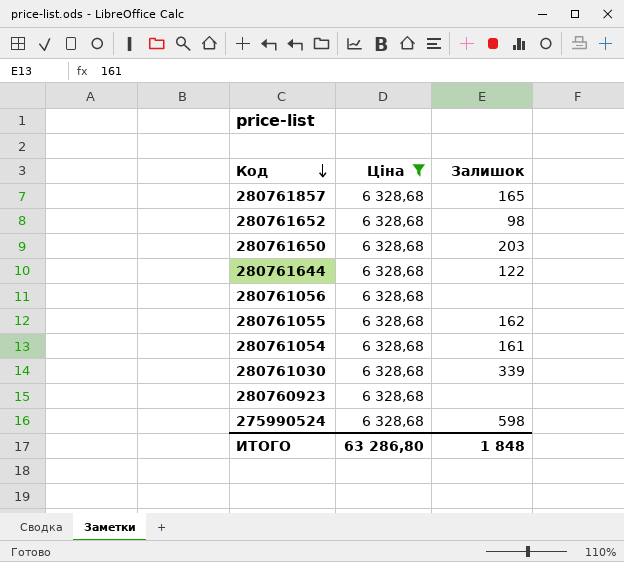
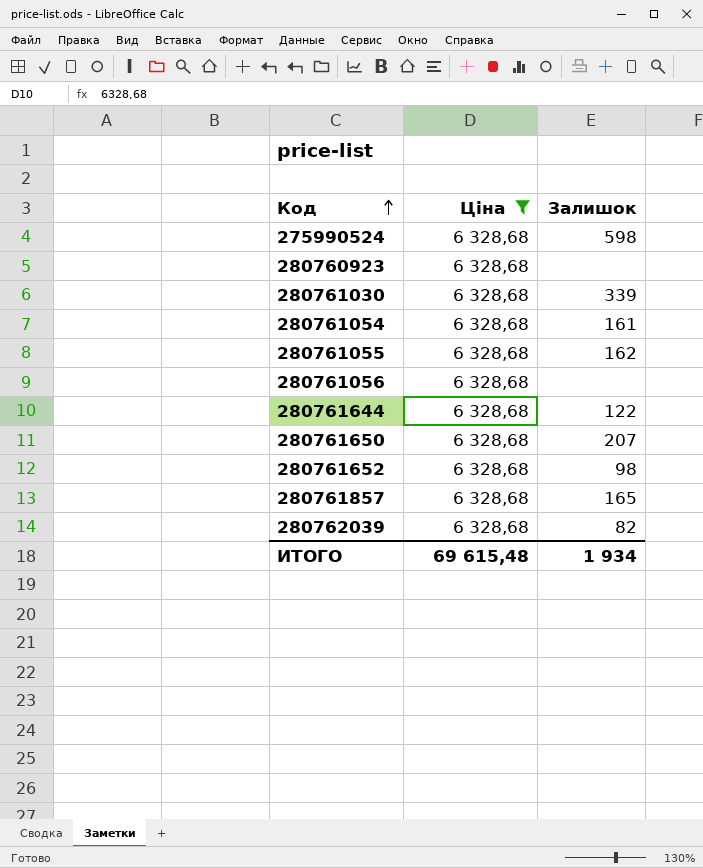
row order: Код descending -> Код ascending
280761650 | Залишок: 203 -> 207
row 280762039: none -> 6 328,68 | 82
ИТОГО | Ціна: 63 286,80 -> 69 615,48
ИТОГО | Залишок: 1 848 -> 1 934

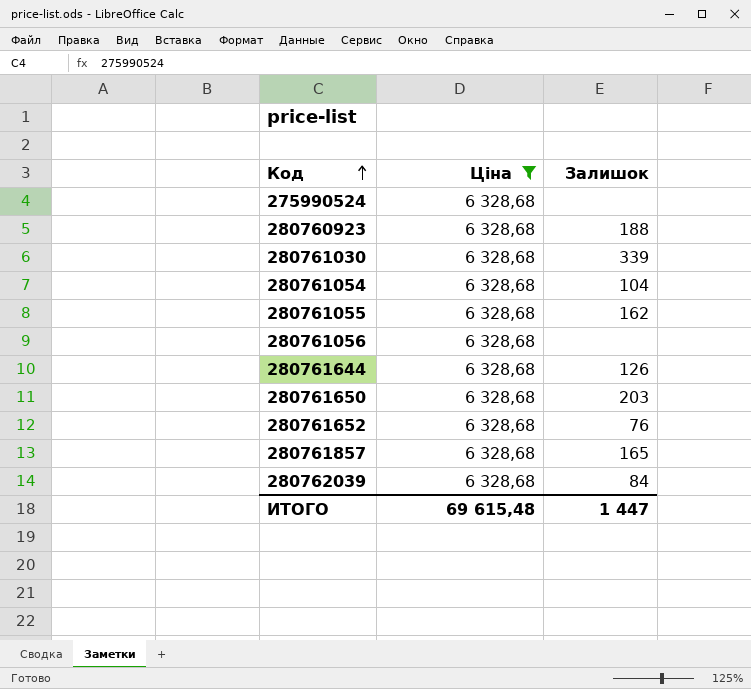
275990524 | Залишок: 598 -> none
280760923 | Залишок: none -> 188
280761054 | Залишок: 161 -> 104
280761644 | Залишок: 122 -> 126
280761650 | Залишок: 207 -> 203
280761652 | Залишок: 98 -> 76
280762039 | Залишок: 82 -> 84
ИТОГО | Залишок: 1 934 -> 1 447

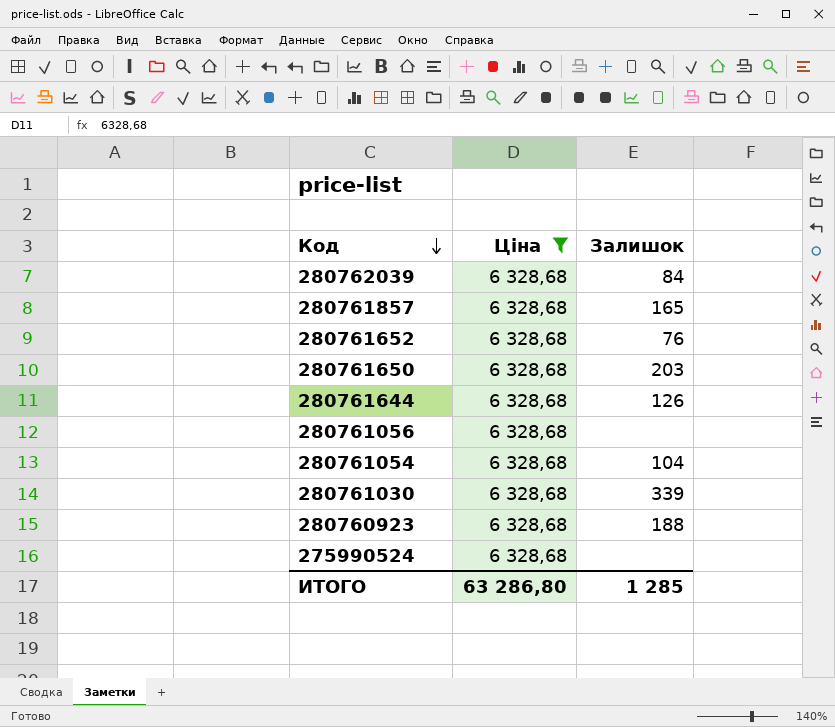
row order: Код ascending -> Код descending
row 280761055: 6 328,68 | 162 -> none
ИТОГО | Ціна: 69 615,48 -> 63 286,80
ИТОГО | Залишок: 1 447 -> 1 285

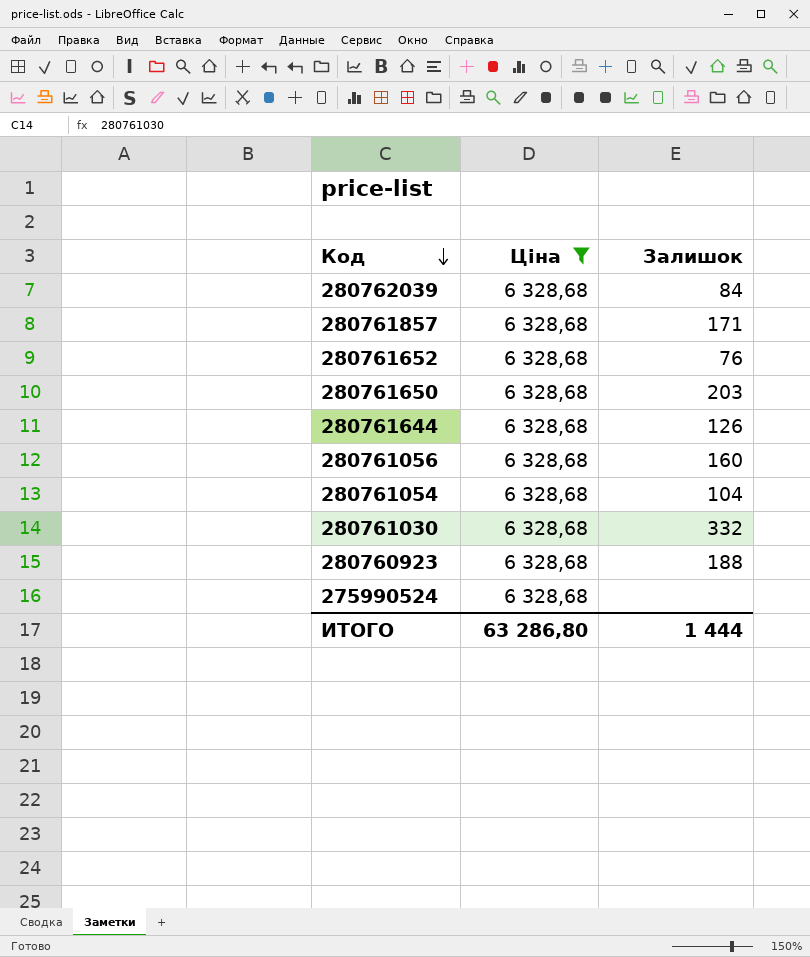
280761857 | Залишок: 165 -> 171
280761056 | Залишок: none -> 160
280761030 | Залишок: 339 -> 332
ИТОГО | Залишок: 1 285 -> 1 444

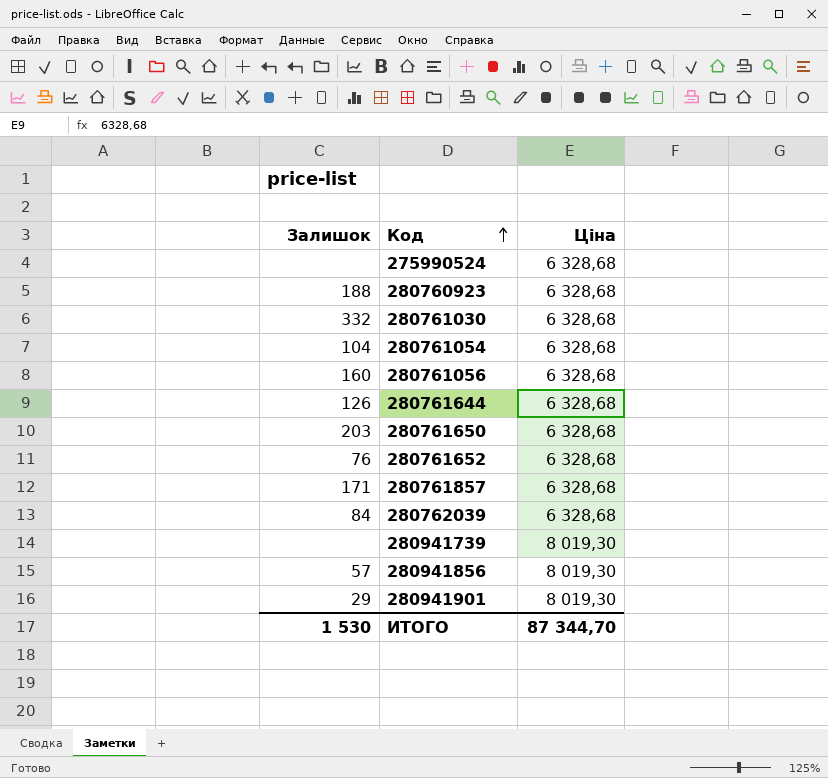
filter: Ціна = 6 328,68 -> none
row order: Код descending -> Код ascending
column Залишок | position: 3 -> 1
ИТОГО | Залишок: 1 444 -> 1 530
ИТОГО | Ціна: 63 286,80 -> 87 344,70

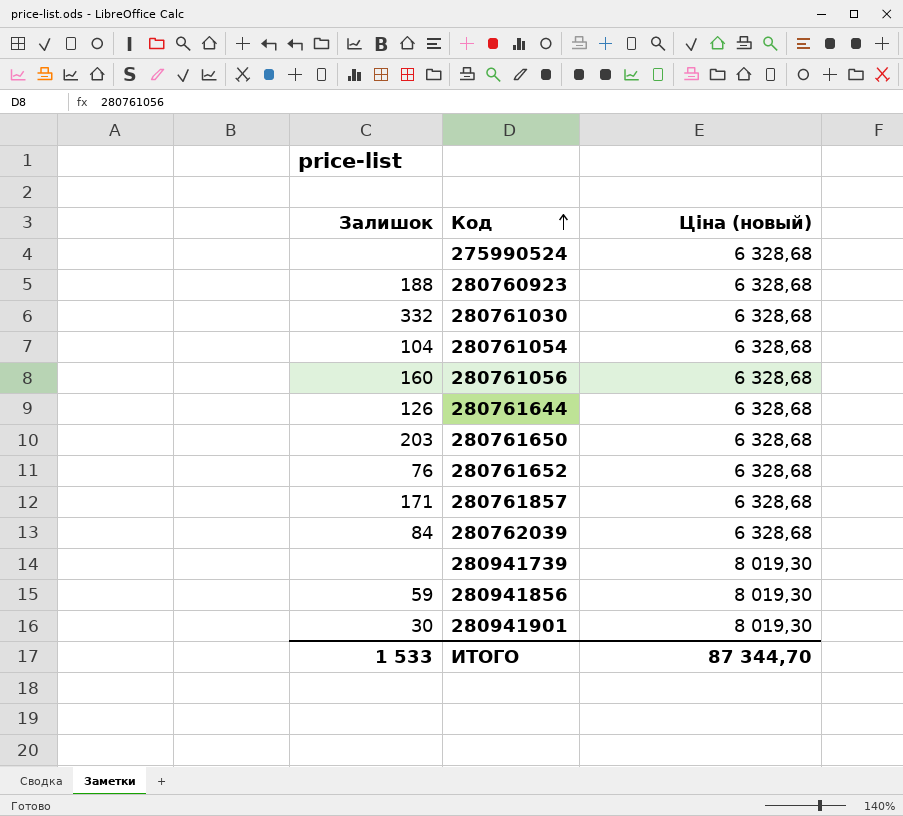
column name: Ціна -> Ціна (новый)
280941856 | Залишок: 57 -> 59
280941901 | Залишок: 29 -> 30
ИТОГО | Залишок: 1 530 -> 1 533

